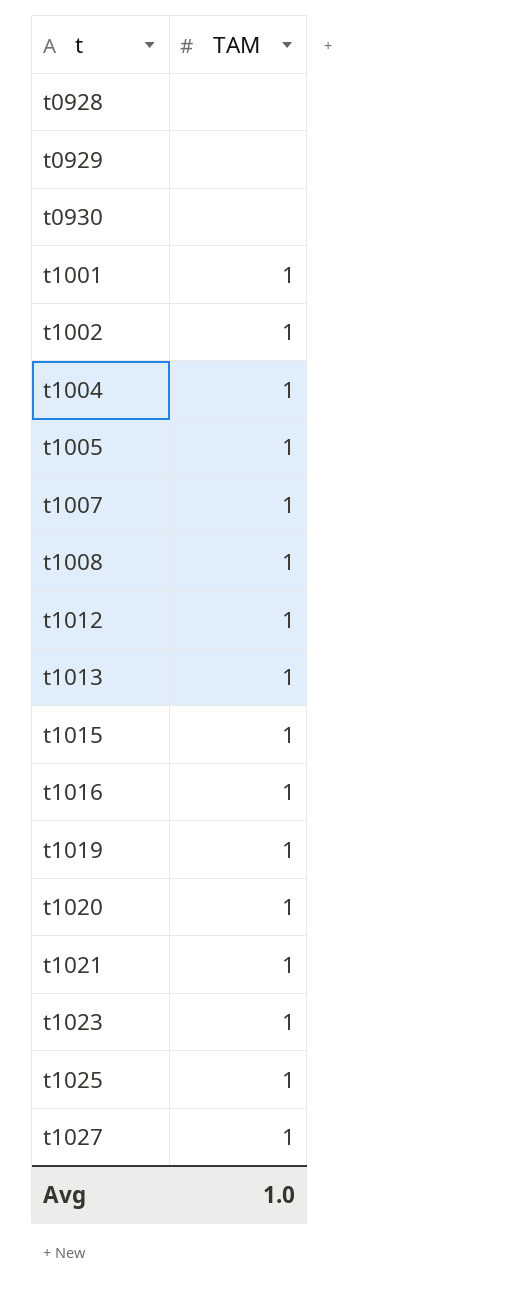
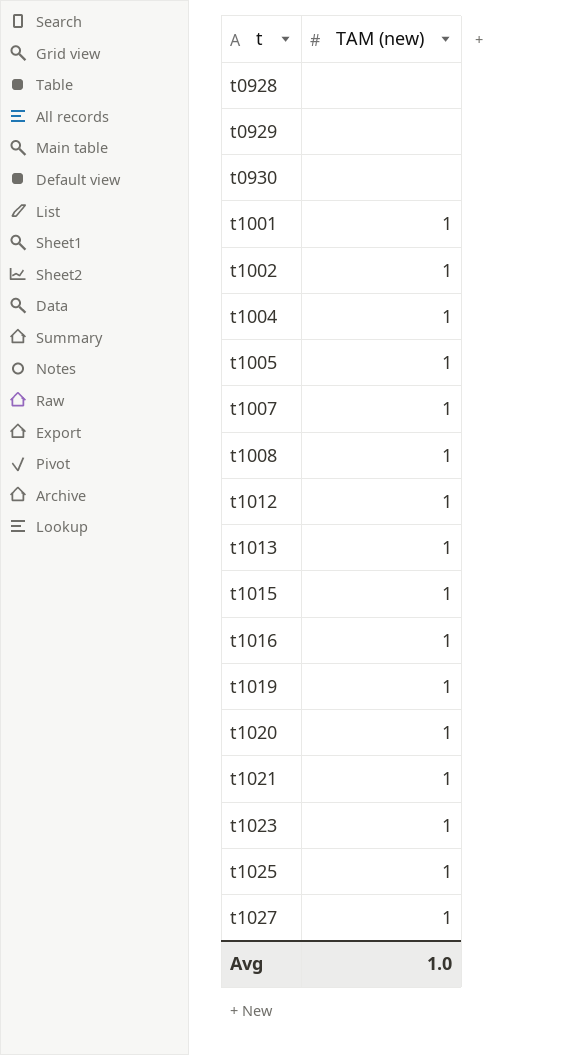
column name: TAM -> TAM (new)

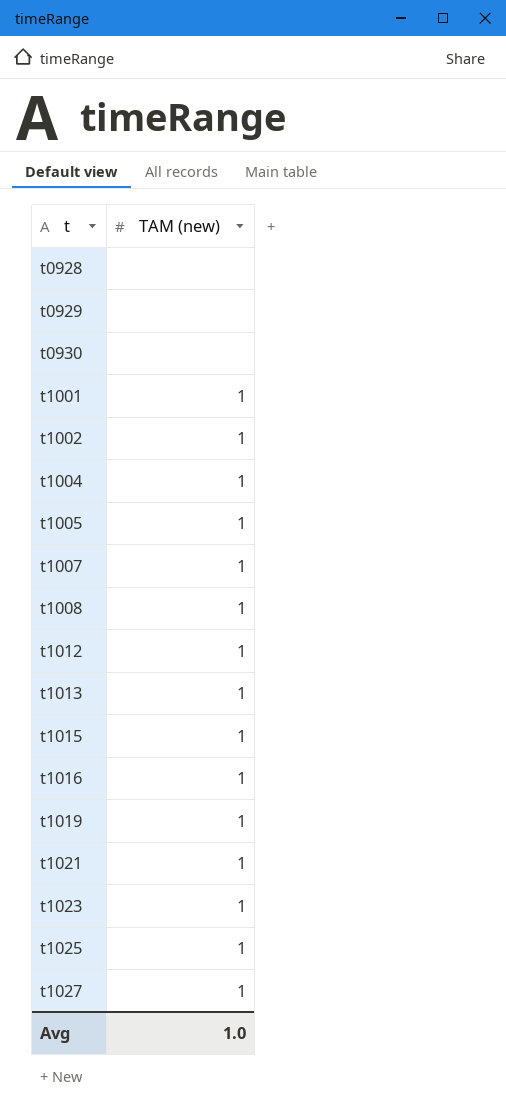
row t1020: 1 -> none

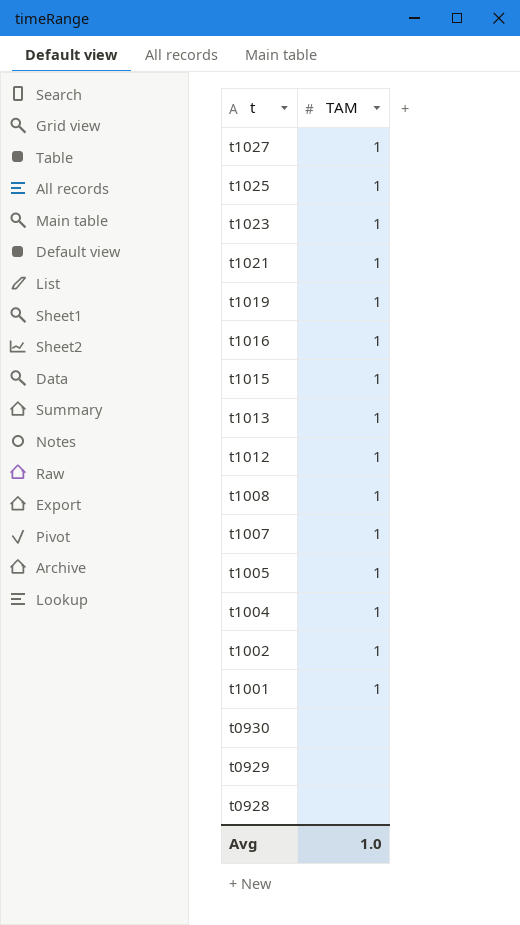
row order: t ascending -> t descending
column name: TAM (new) -> TAM

